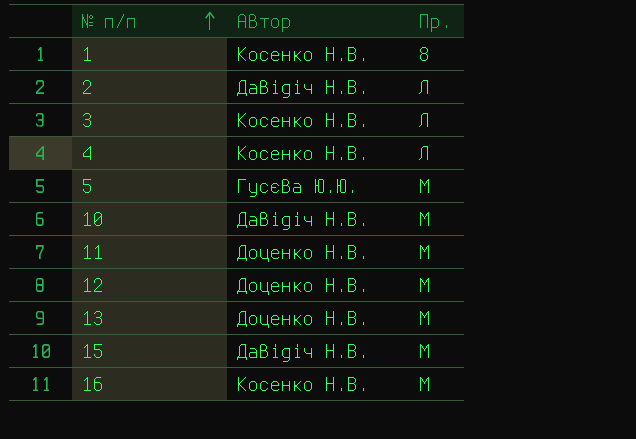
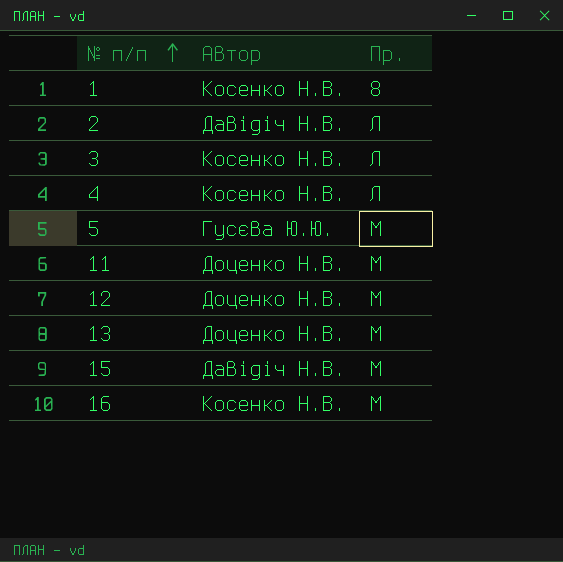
row 10: Давідіч Н.В. | М -> none

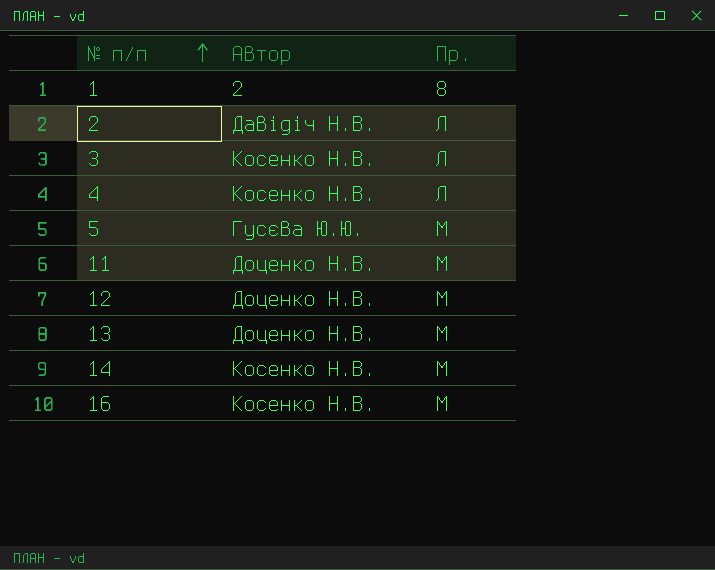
row 15: Давідіч Н.В. | М -> none
1 | Автор: Косенко Н.В. -> 2
row 14: none -> Косенко Н.В. | М

